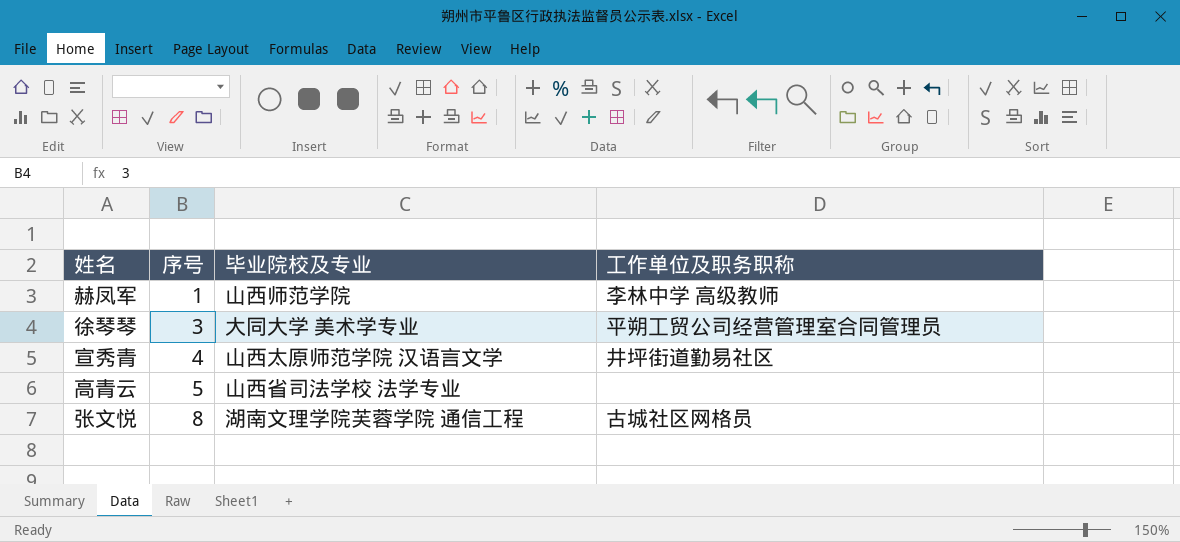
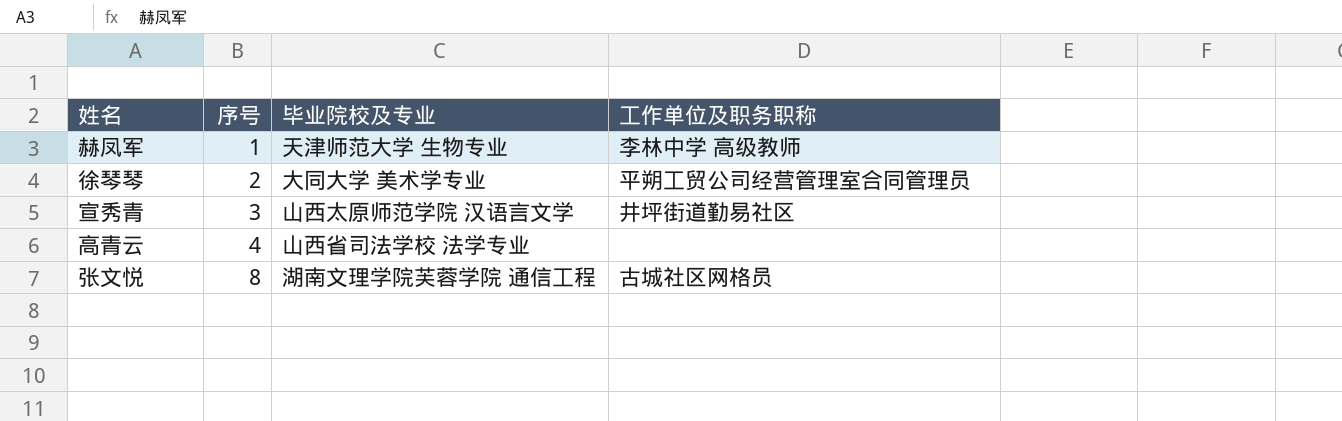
赫凤军 | 毕业院校及专业: 山西师范学院 -> 天津师范大学 生物专业
徐琴琴 | 序号: 3 -> 2
宣秀青 | 序号: 4 -> 3
高青云 | 序号: 5 -> 4

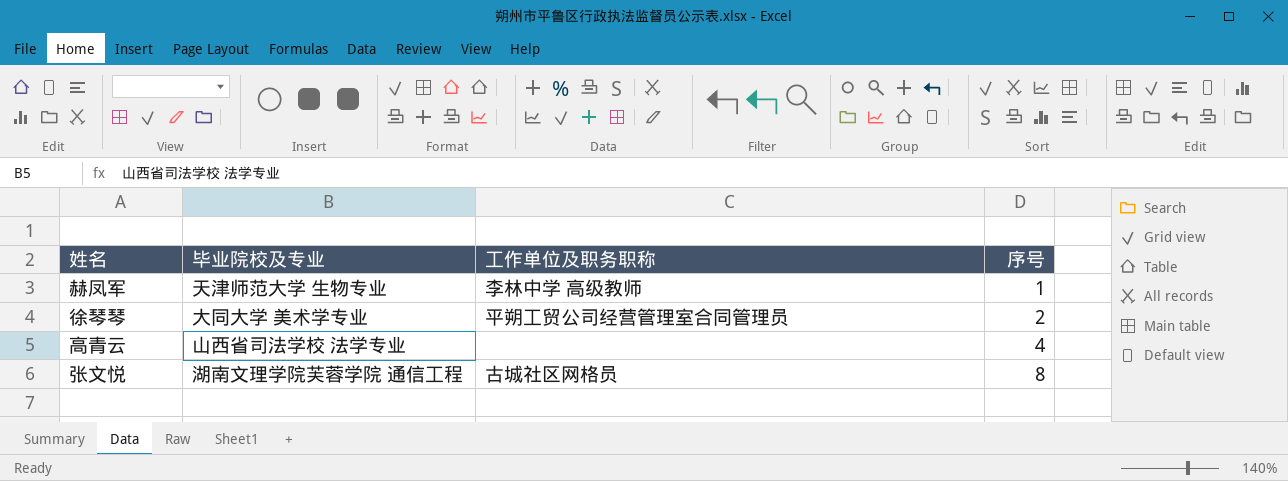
column 序号 | position: 2 -> 4
row 宣秀青: 3 | 山西太原师范学院 汉语言文学 | 井坪街道勤易社区 -> none

